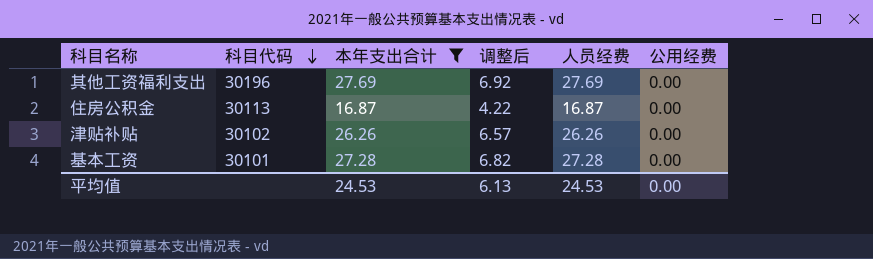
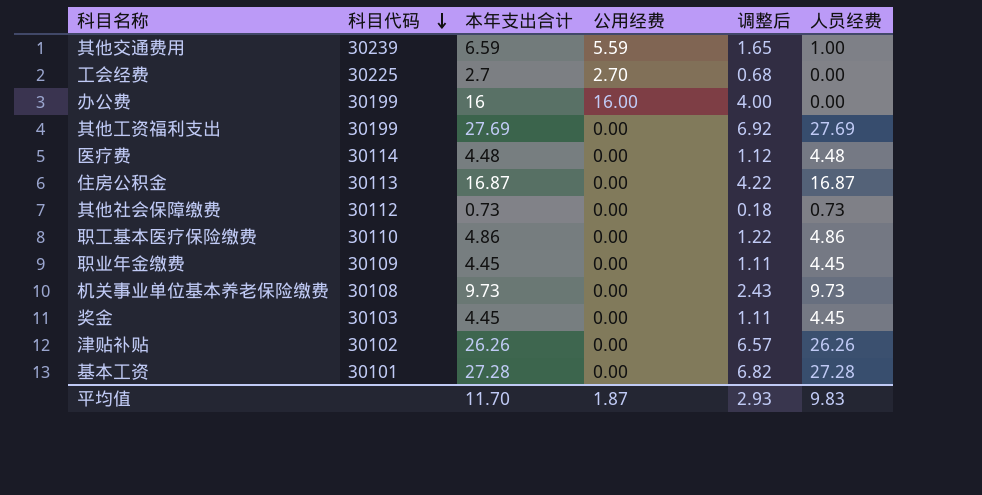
filter: 本年支出合计 >= 16.87 -> none
column 公用经费 | position: 6 -> 4
其他工资福利支出 | 科目代码: 30196 -> 30199
平均值 | 本年支出合计: 24.53 -> 11.70
平均值 | 公用经费: 0.00 -> 1.87
平均值 | 调整后: 6.13 -> 2.93
平均值 | 人员经费: 24.53 -> 9.83

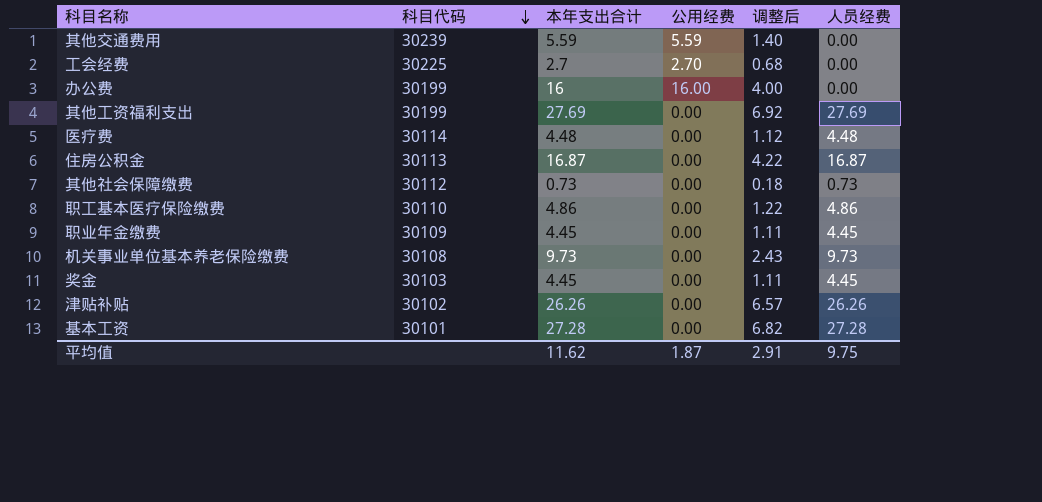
其他交通费用 | 本年支出合计: 6.59 -> 5.59
其他交通费用 | 调整后: 1.65 -> 1.40
其他交通费用 | 人员经费: 1.00 -> 0.00
平均值 | 本年支出合计: 11.70 -> 11.62
平均值 | 调整后: 2.93 -> 2.91
平均值 | 人员经费: 9.83 -> 9.75

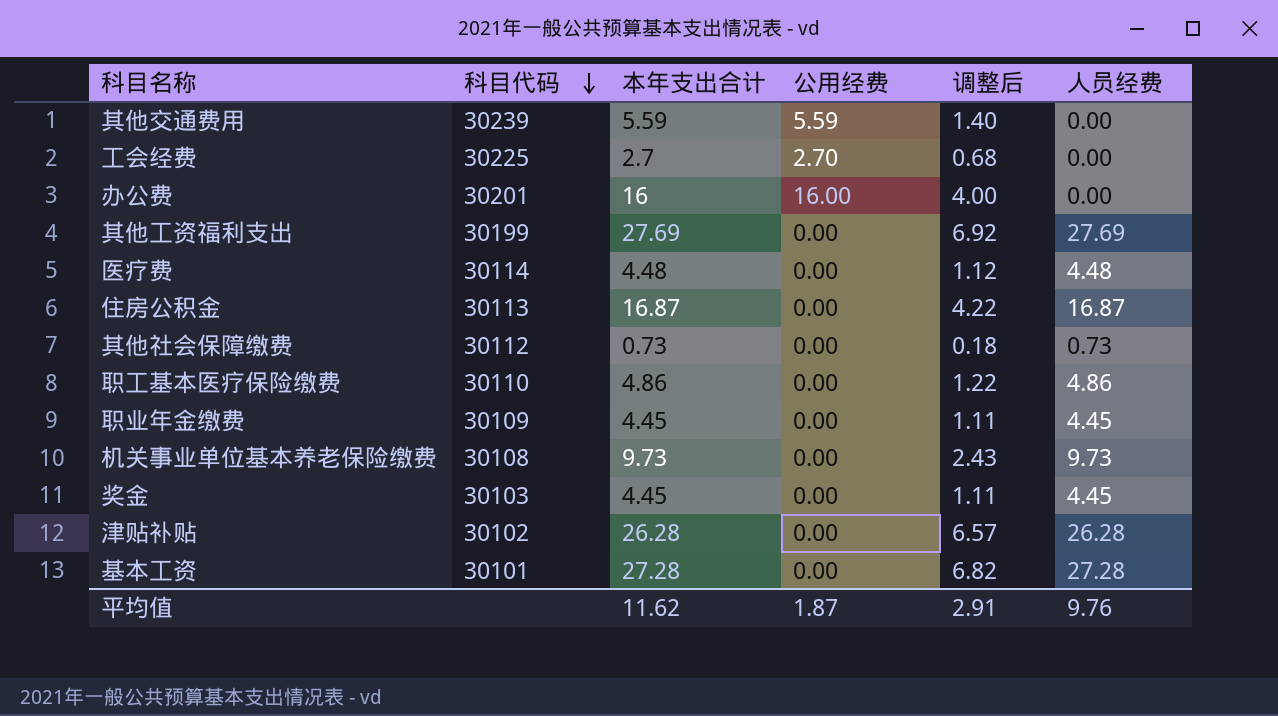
办公费 | 科目代码: 30199 -> 30201
津贴补贴 | 本年支出合计: 26.26 -> 26.28
津贴补贴 | 人员经费: 26.26 -> 26.28
平均值 | 人员经费: 9.75 -> 9.76

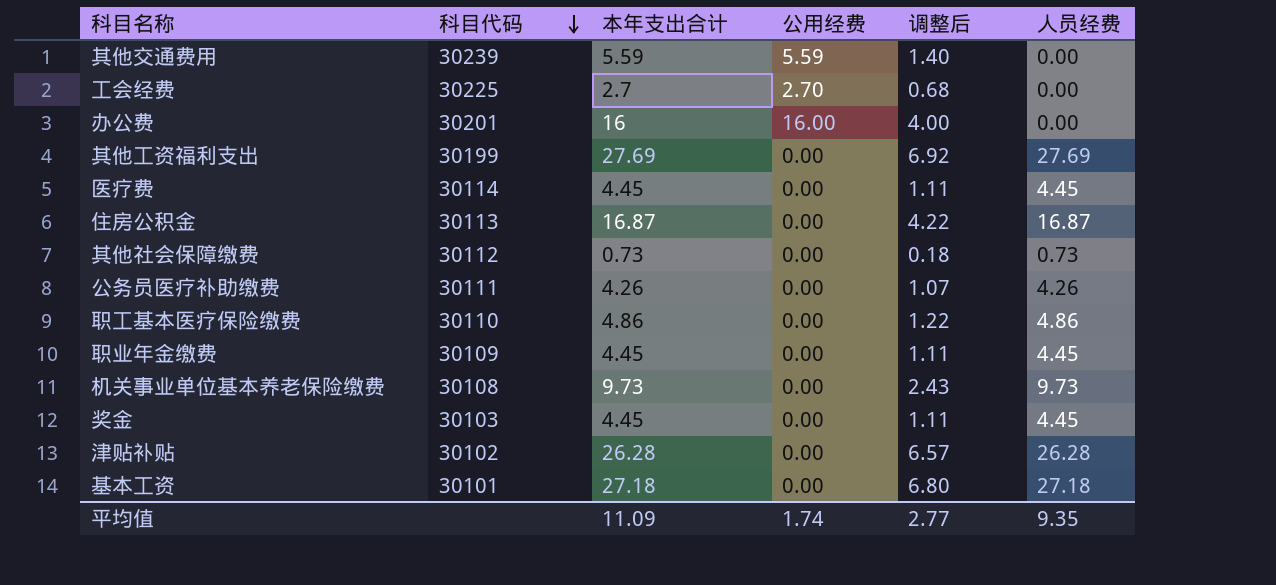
医疗费 | 本年支出合计: 4.48 -> 4.45
医疗费 | 调整后: 1.12 -> 1.11
医疗费 | 人员经费: 4.48 -> 4.45
row 公务员医疗补助缴费: none -> 30111 | 4.26 | 0.00 | 1.07 | 4.26
基本工资 | 本年支出合计: 27.28 -> 27.18
基本工资 | 调整后: 6.82 -> 6.80
基本工资 | 人员经费: 27.28 -> 27.18
平均值 | 本年支出合计: 11.62 -> 11.09
平均值 | 公用经费: 1.87 -> 1.74
平均值 | 调整后: 2.91 -> 2.77
平均值 | 人员经费: 9.76 -> 9.35

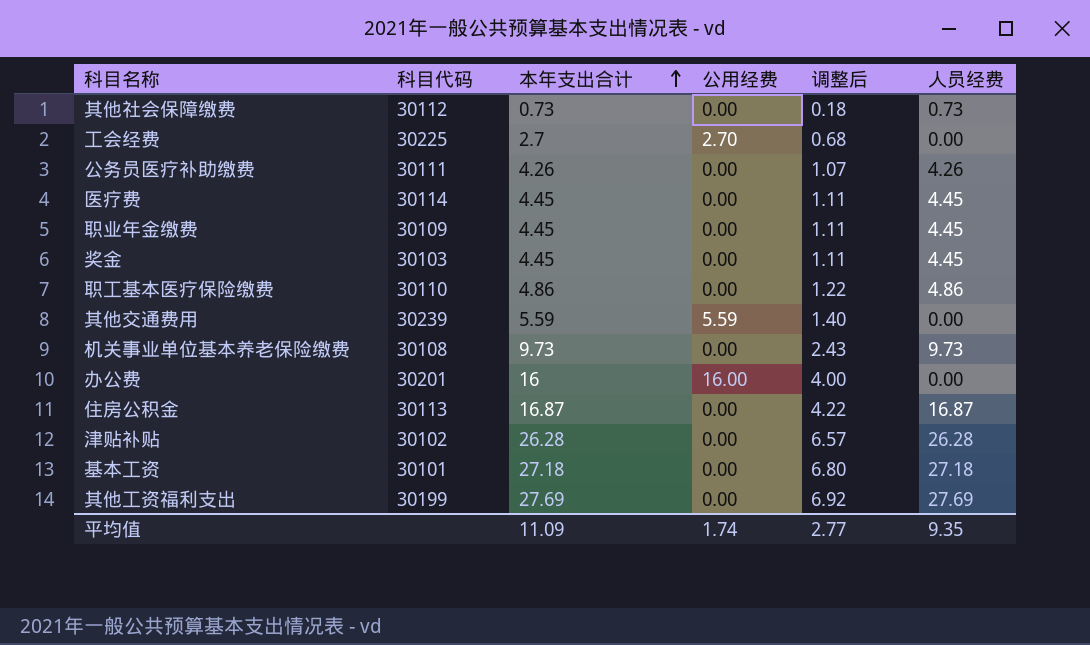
row order: 科目代码 descending -> 本年支出合计 ascending

